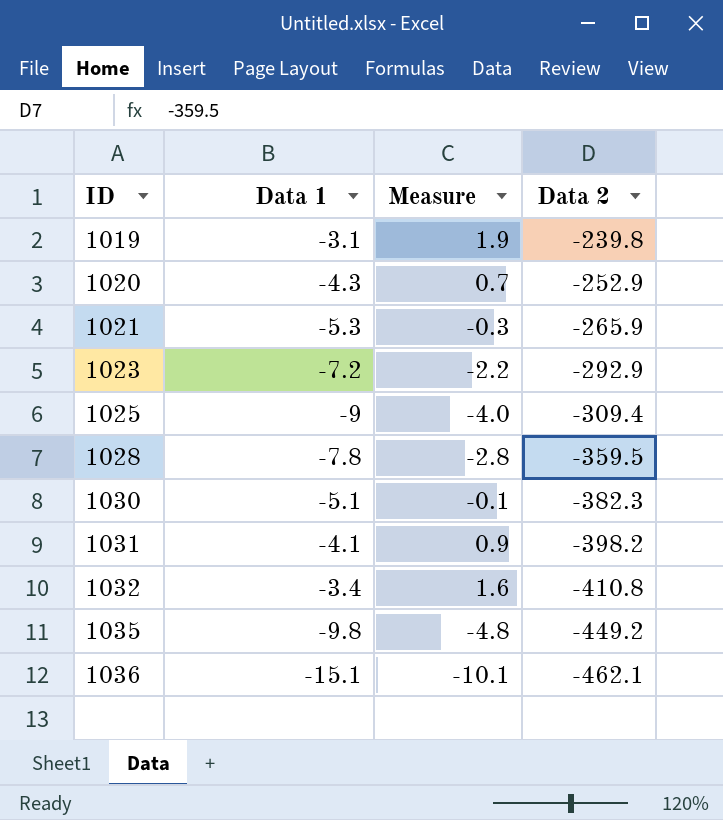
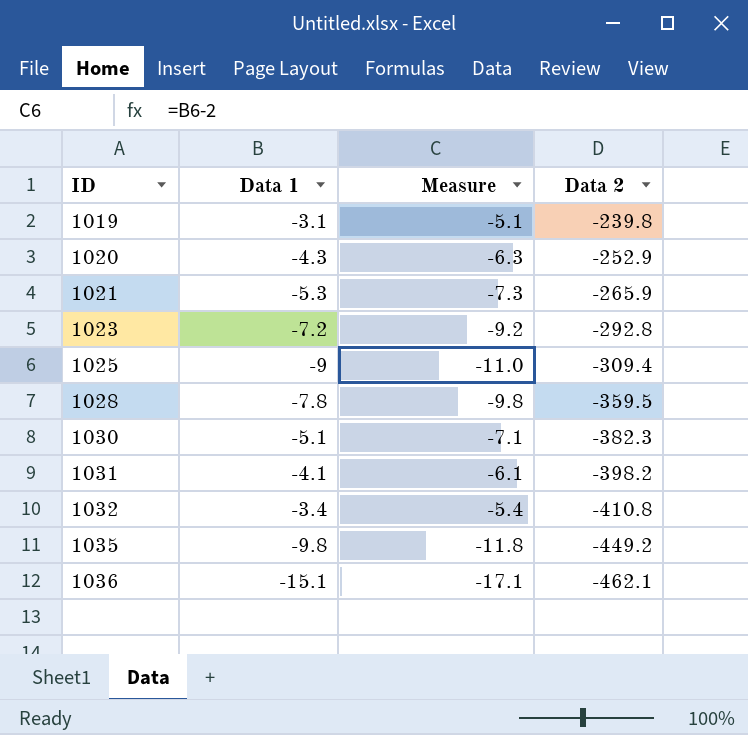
column Measure | formula: [Data 1] + 5 -> [Data 1] - 2
1023 | Data 2: -292.9 -> -292.8

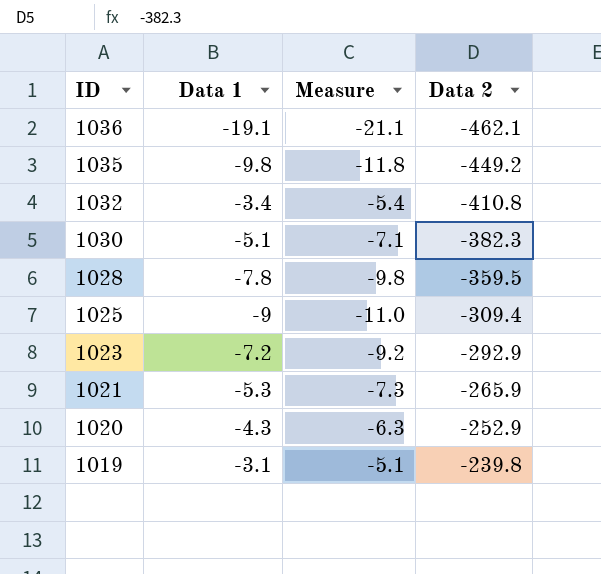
row order: ID ascending -> ID descending
row 1031: -4.1 | -6.1 | -398.2 -> none
1036 | Data 1: -15.1 -> -19.1
1036 | Measure: -17.1 -> -21.1
1023 | Data 2: -292.8 -> -292.9

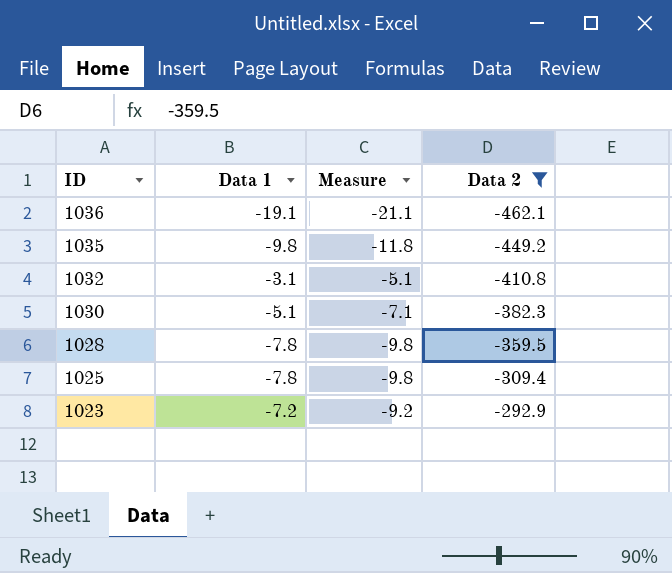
filter: none -> Data 2 <= -292.9
1032 | Data 1: -3.4 -> -3.1
1032 | Measure: -5.4 -> -5.1
1025 | Data 1: -9 -> -7.8
1025 | Measure: -11.0 -> -9.8

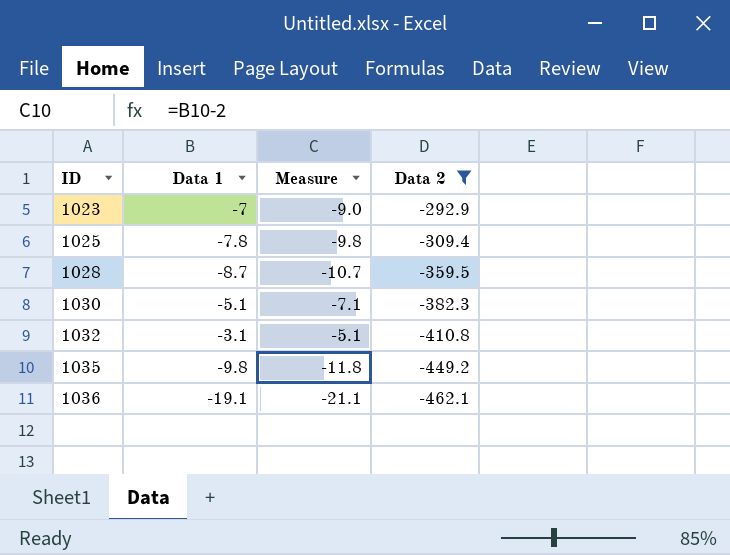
row order: ID descending -> ID ascending
1023 | Data 1: -7.2 -> -7
1023 | Measure: -9.2 -> -9.0
1028 | Data 1: -7.8 -> -8.7
1028 | Measure: -9.8 -> -10.7

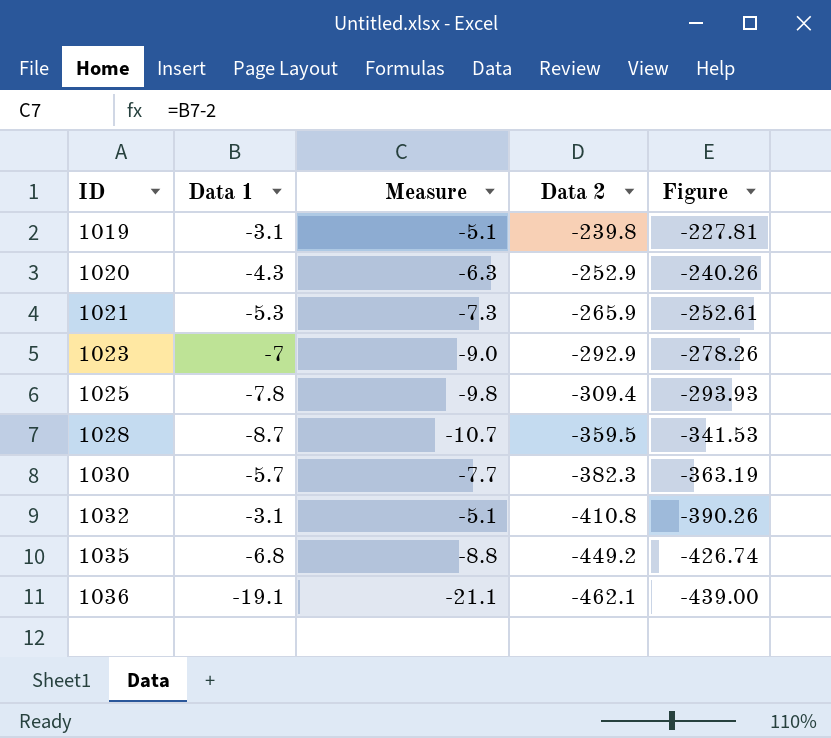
filter: Data 2 <= -292.9 -> none
column Figure | formula: none -> [Data 2] * 0.95
1030 | Data 1: -5.1 -> -5.7
1030 | Measure: -7.1 -> -7.7
1035 | Data 1: -9.8 -> -6.8
1035 | Measure: -11.8 -> -8.8

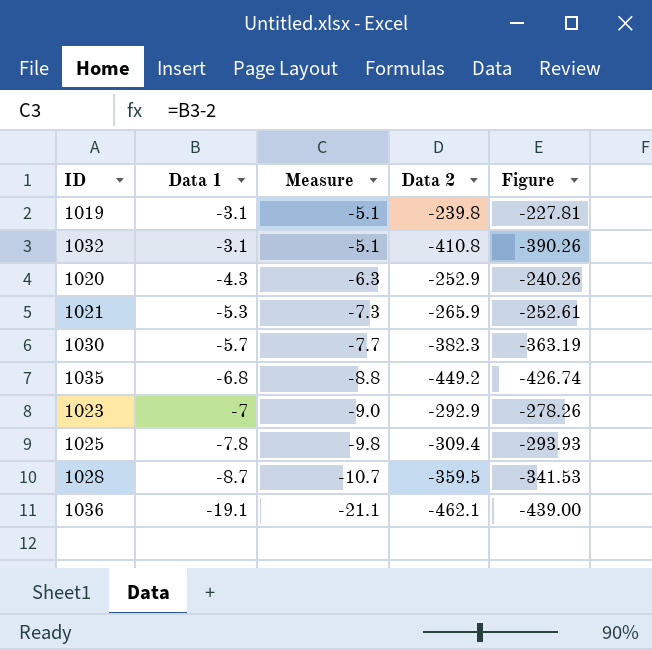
row order: ID ascending -> Data 1 descending

